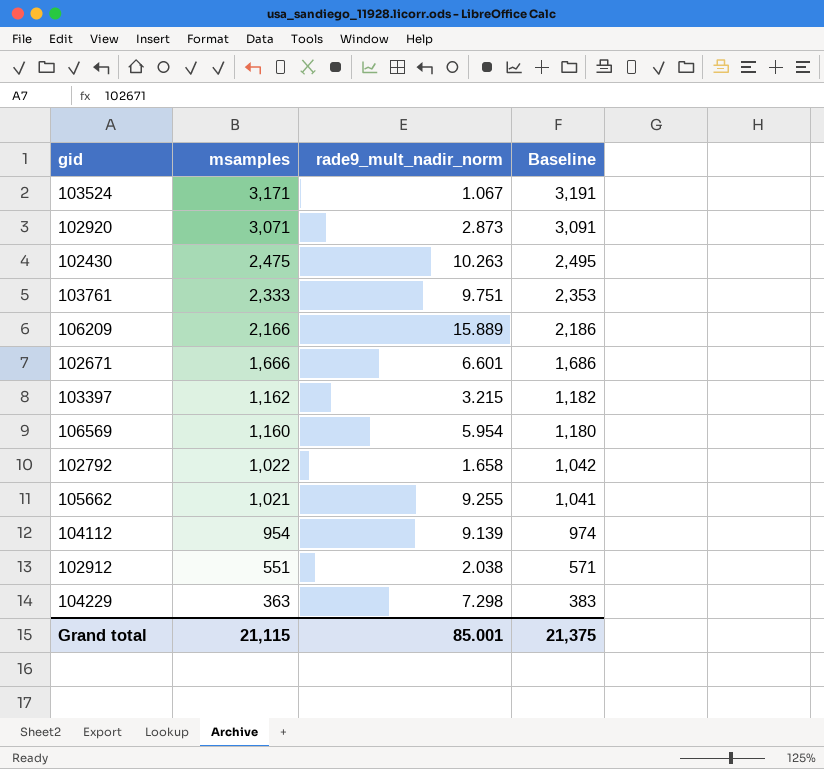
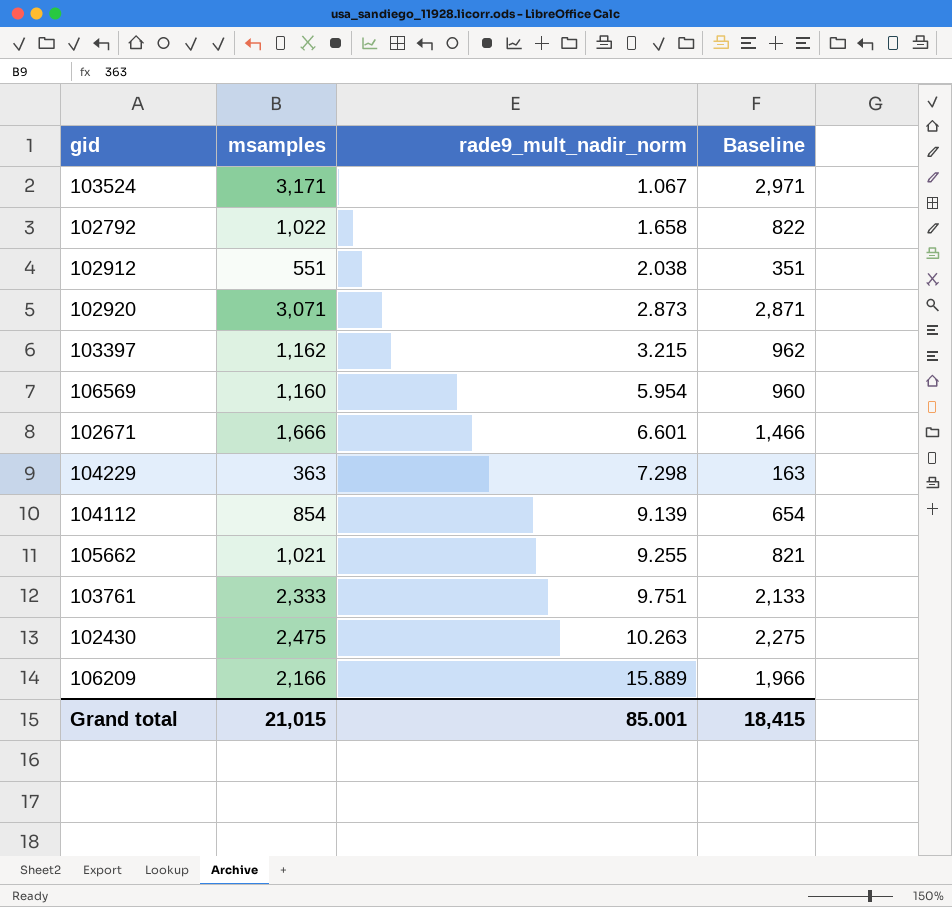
row order: msamples descending -> rade9_mult_nadir_norm ascending
column Baseline | formula: [msamples] + 20 -> [msamples] - 200
104112 | msamples: 954 -> 854
Grand total | msamples: 21,115 -> 21,015
Grand total | Baseline: 21,375 -> 18,415

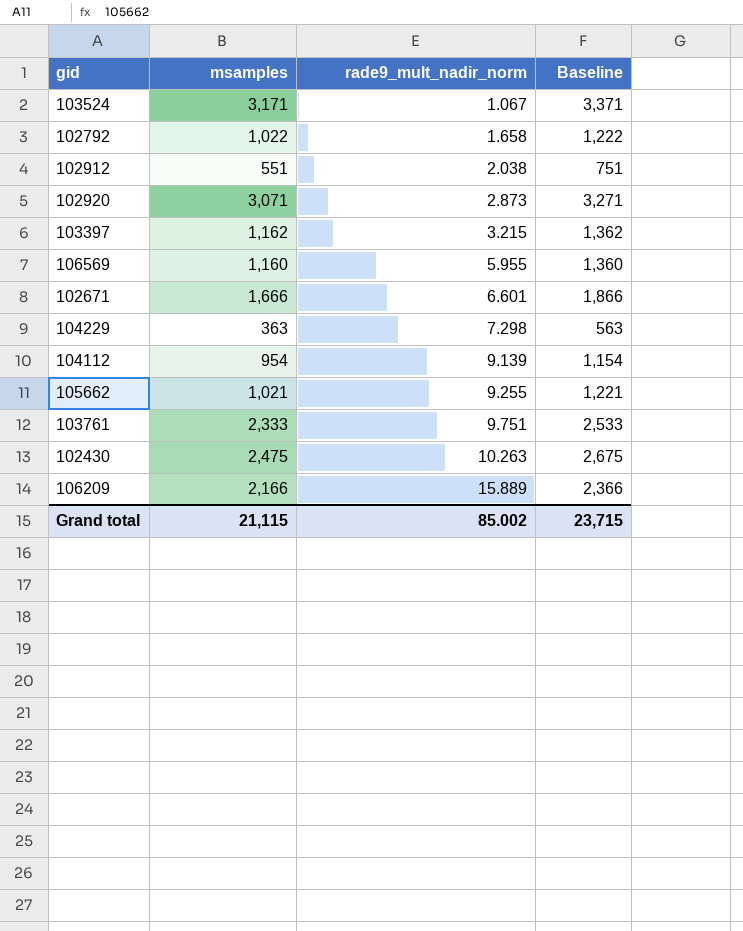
column Baseline | formula: [msamples] - 200 -> [msamples] + 200
106569 | rade9_mult_nadir_norm: 5.954 -> 5.955
104112 | msamples: 854 -> 954
Grand total | msamples: 21,015 -> 21,115
Grand total | rade9_mult_nadir_norm: 85.001 -> 85.002
Grand total | Baseline: 18,415 -> 23,715

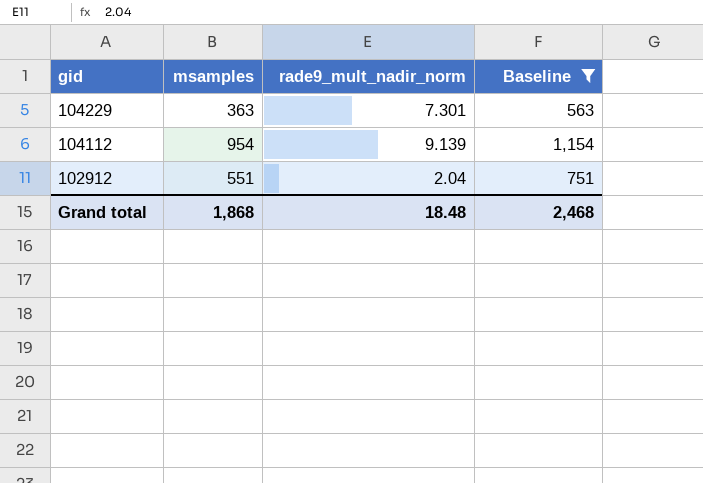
filter: none -> Baseline <= 1,154
row order: rade9_mult_nadir_norm ascending -> gid descending
104229 | rade9_mult_nadir_norm: 7.298 -> 7.301
102912 | rade9_mult_nadir_norm: 2.038 -> 2.04
Grand total | msamples: 21,115 -> 1,868
Grand total | rade9_mult_nadir_norm: 85.002 -> 18.48
Grand total | Baseline: 23,715 -> 2,468

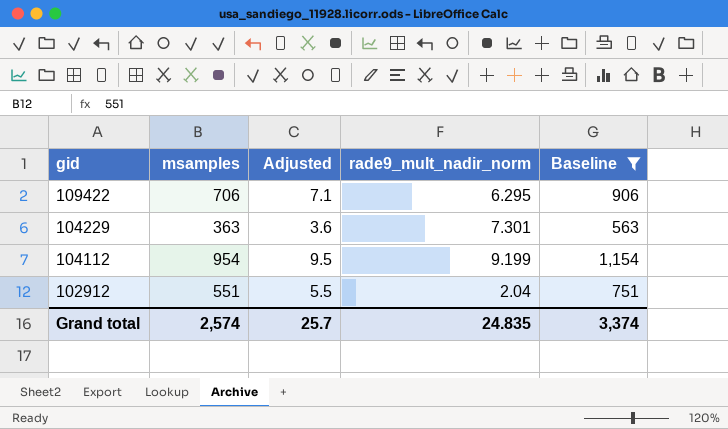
column Adjusted | formula: none -> [msamples] * 0.01
row 109422: none -> 706 | 7.1 | 6.295 | 906
104112 | rade9_mult_nadir_norm: 9.139 -> 9.199
Grand total | msamples: 1,868 -> 2,574
Grand total | rade9_mult_nadir_norm: 18.48 -> 24.835
Grand total | Baseline: 2,468 -> 3,374

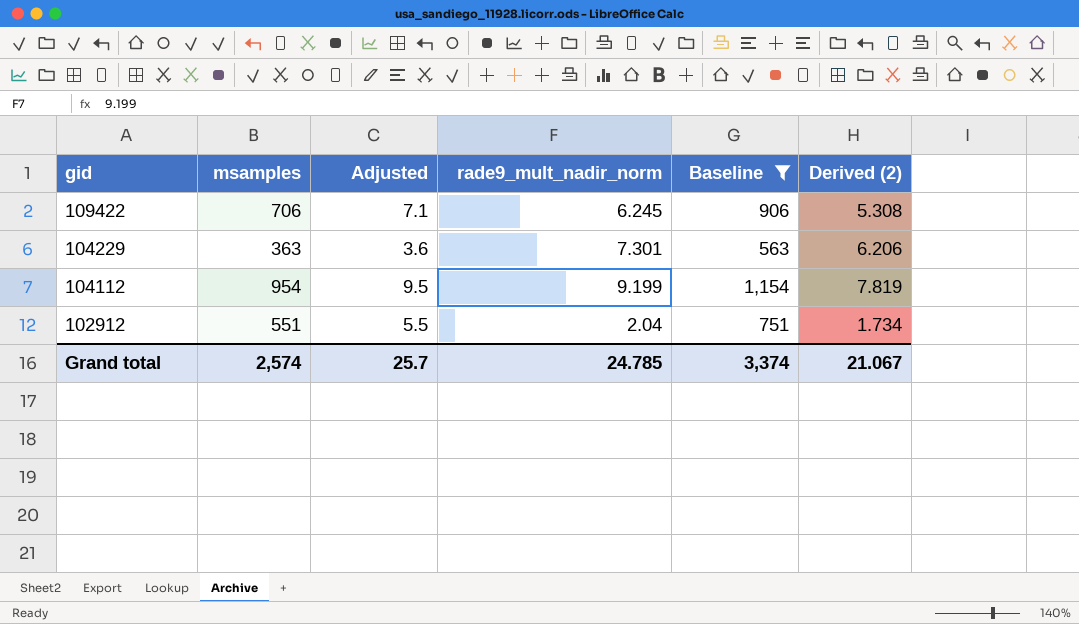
column Derived (2) | formula: none -> [rade9_mult_nadir_norm] * 0.85
109422 | rade9_mult_nadir_norm: 6.295 -> 6.245
Grand total | rade9_mult_nadir_norm: 24.835 -> 24.785

